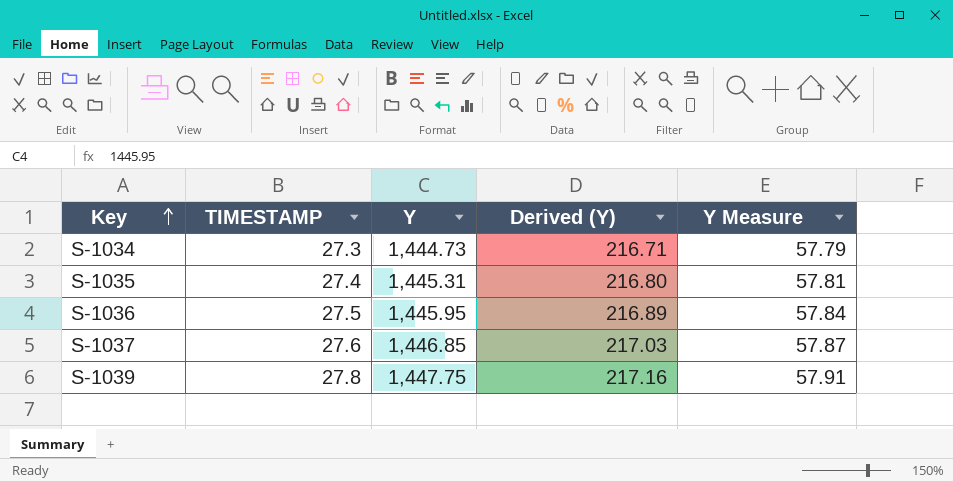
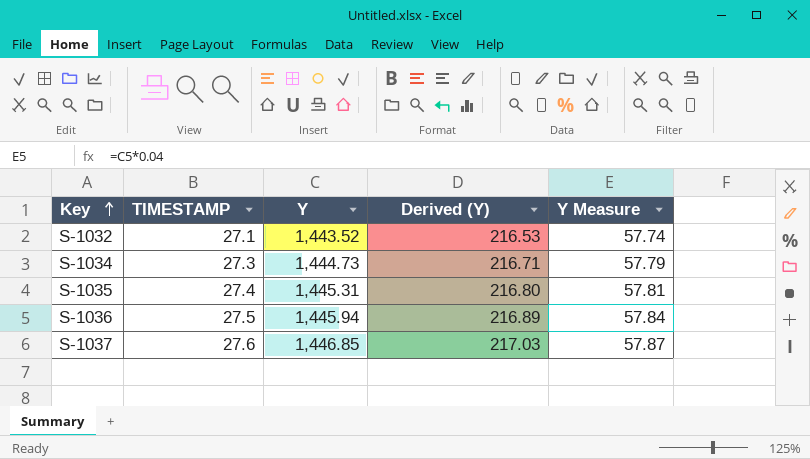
row S-1039: 27.8 | 1,447.75 | 217.16 | 57.91 -> none
row S-1032: none -> 27.1 | 1,443.52 | 216.53 | 57.74
S-1036 | Y: 1,445.95 -> 1,445.94

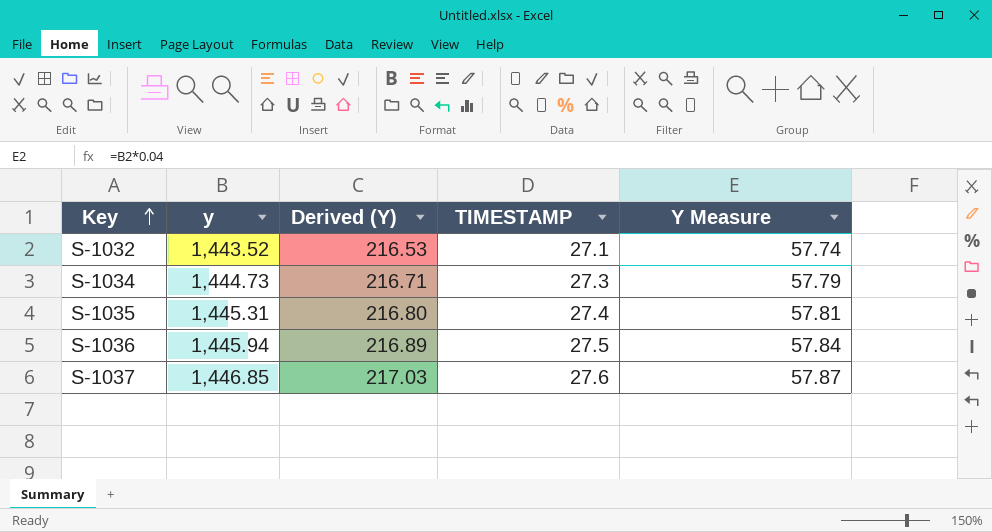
column name: Y -> y
column TIMESTAMP | position: 2 -> 4

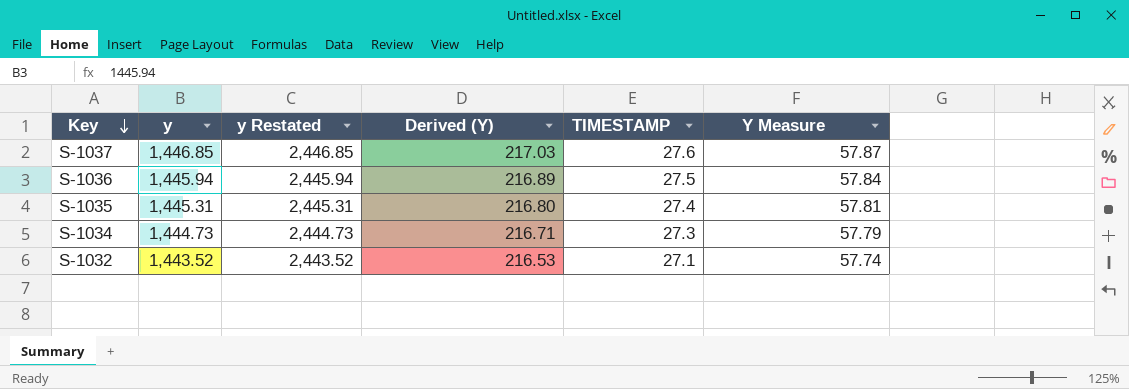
row order: Key ascending -> Key descending
column y Restated | formula: none -> [y] + 1000

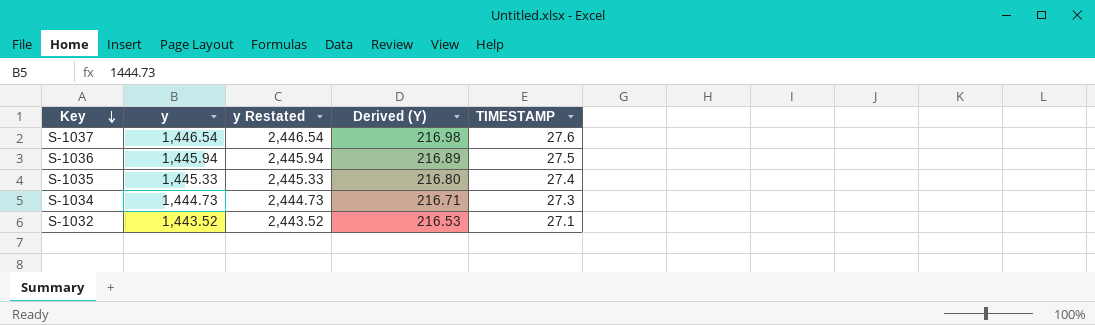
column Y Measure | formula: [y] * 0.04 -> none
S-1037 | y: 1,446.85 -> 1,446.54
S-1037 | y Restated: 2,446.85 -> 2,446.54
S-1037 | Derived (Y): 217.03 -> 216.98
S-1035 | y: 1,445.31 -> 1,445.33
S-1035 | y Restated: 2,445.31 -> 2,445.33

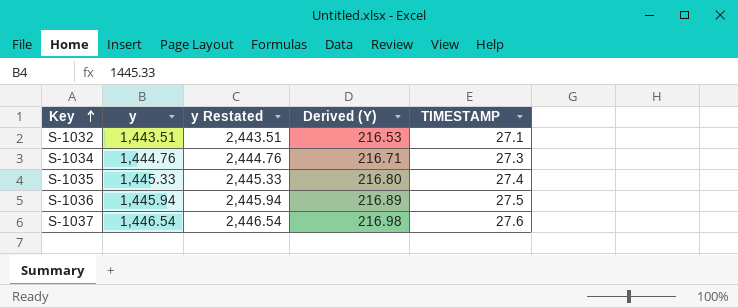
row order: Key descending -> Key ascending
S-1032 | y: 1,443.52 -> 1,443.51
S-1032 | y Restated: 2,443.52 -> 2,443.51
S-1034 | y: 1,444.73 -> 1,444.76
S-1034 | y Restated: 2,444.73 -> 2,444.76

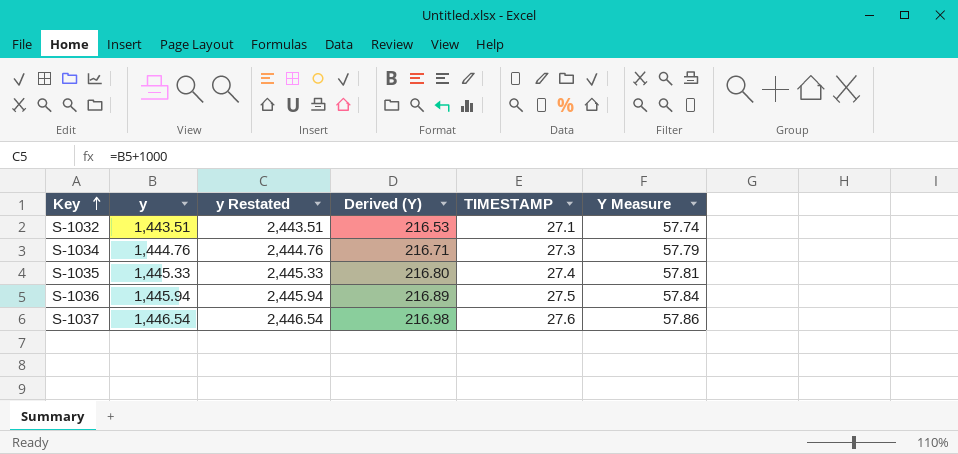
column Y Measure | formula: none -> [y] * 0.04

